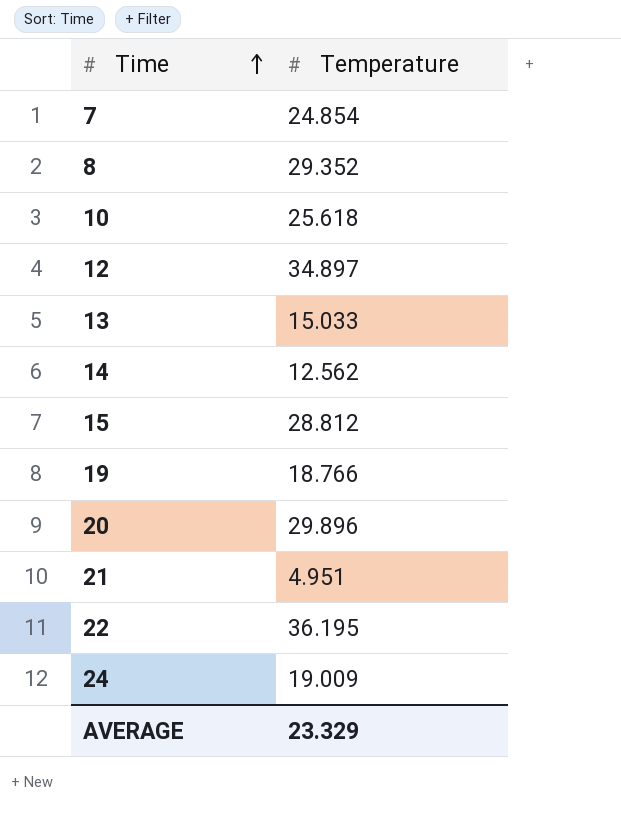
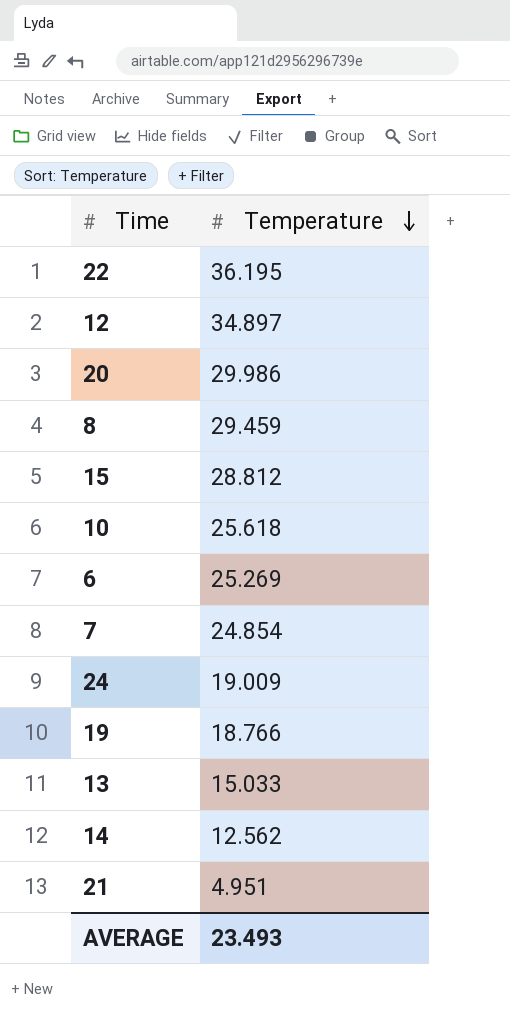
row order: Time ascending -> Temperature descending
20 | Temperature: 29.896 -> 29.986
8 | Temperature: 29.352 -> 29.459
row 6: none -> 25.269
AVERAGE | Temperature: 23.329 -> 23.493

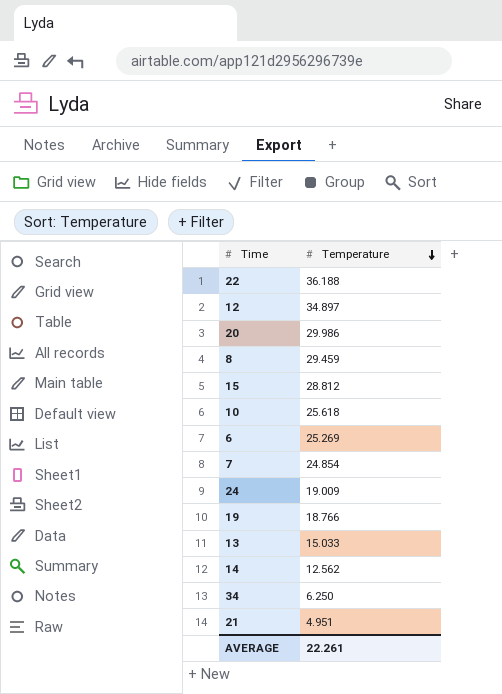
22 | Temperature: 36.195 -> 36.188
row 34: none -> 6.250
AVERAGE | Temperature: 23.493 -> 22.261

